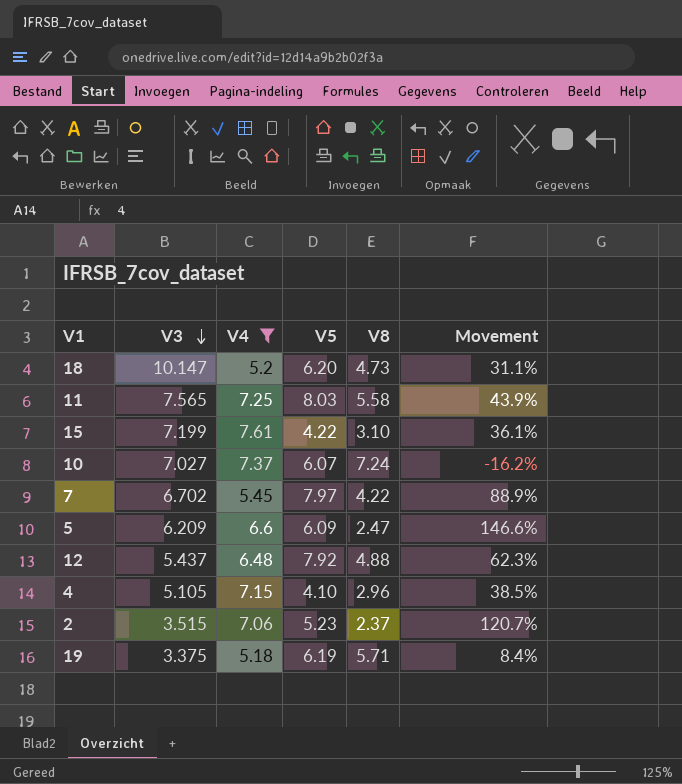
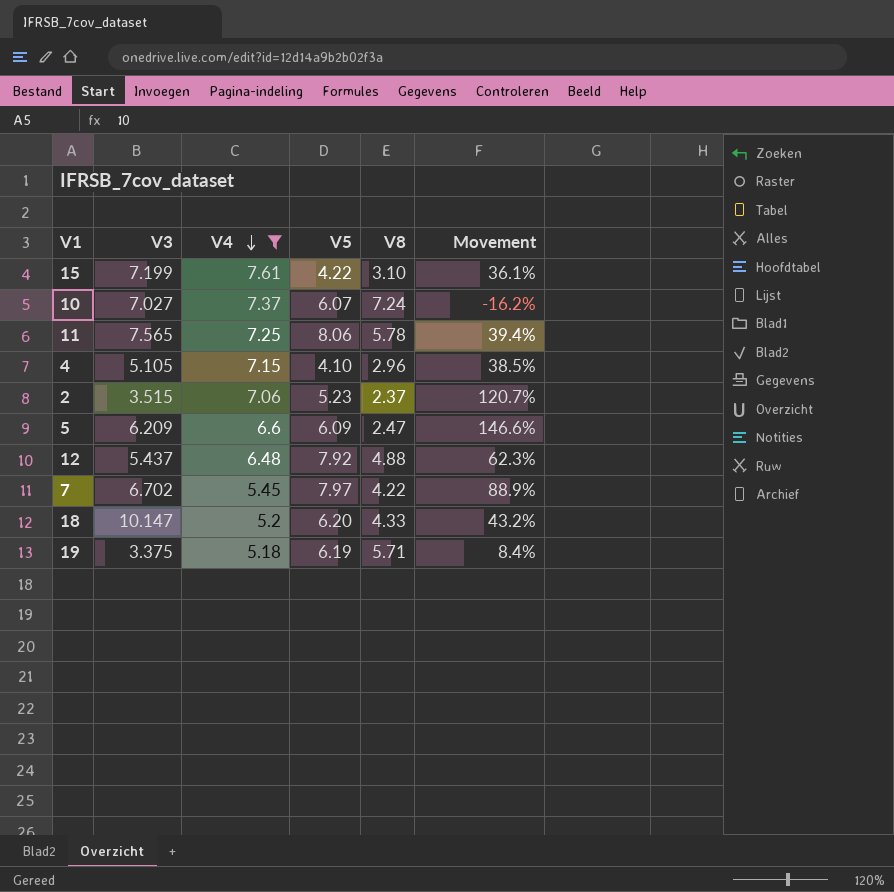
row order: V3 descending -> V4 descending
11 | V5: 8.03 -> 8.06
11 | V8: 5.58 -> 5.78
11 | Movement: 43.9% -> 39.4%
18 | V8: 4.73 -> 4.33
18 | Movement: 31.1% -> 43.2%

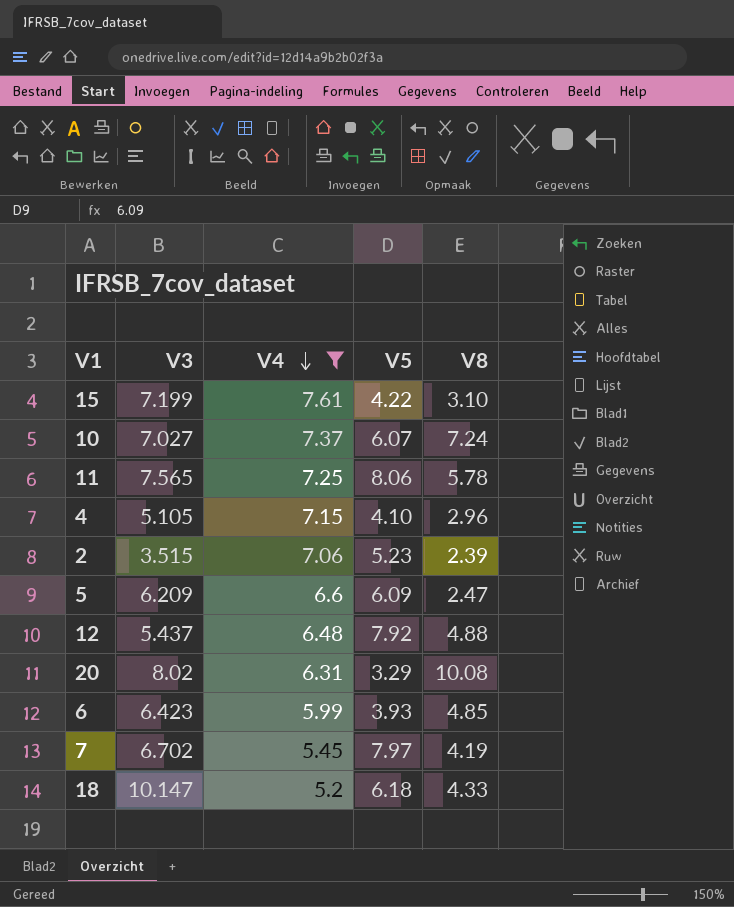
column Movement | formula: ([V5] - [V8]) / [V8] -> none
row 19: 3.375 | 5.18 | 6.19 | 5.71 | 8.4% -> none
2 | V8: 2.37 -> 2.39
row 20: none -> 8.02 | 6.31 | 3.29 | 10.08
row 6: none -> 6.423 | 5.99 | 3.93 | 4.85
7 | V8: 4.22 -> 4.19
18 | V5: 6.20 -> 6.18

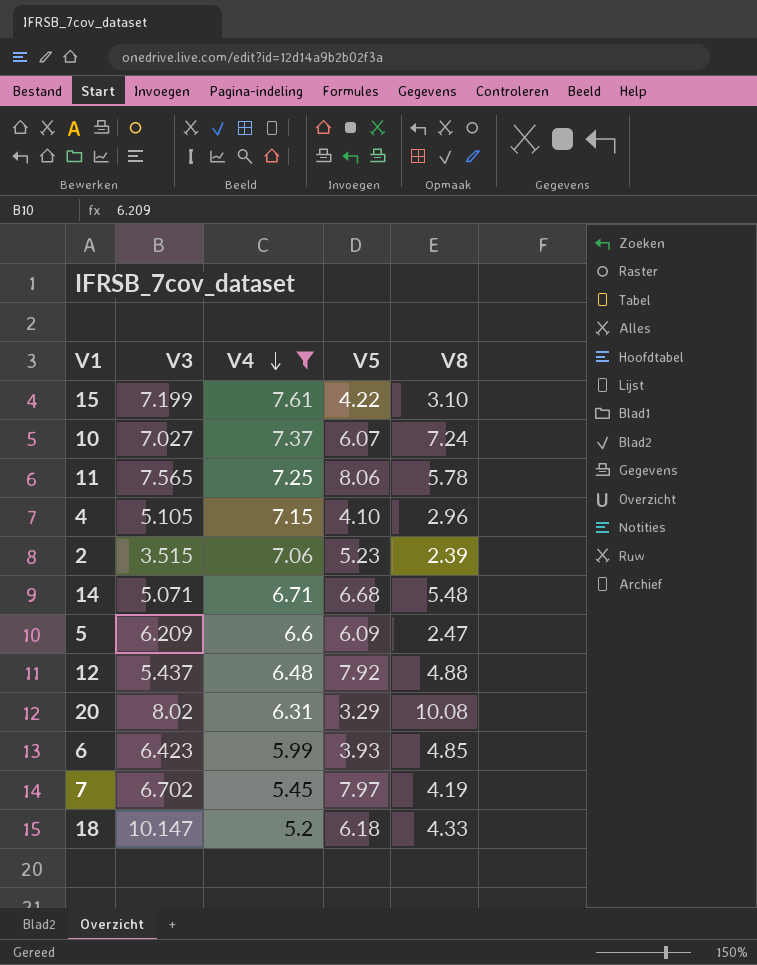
row 14: none -> 5.071 | 6.71 | 6.68 | 5.48

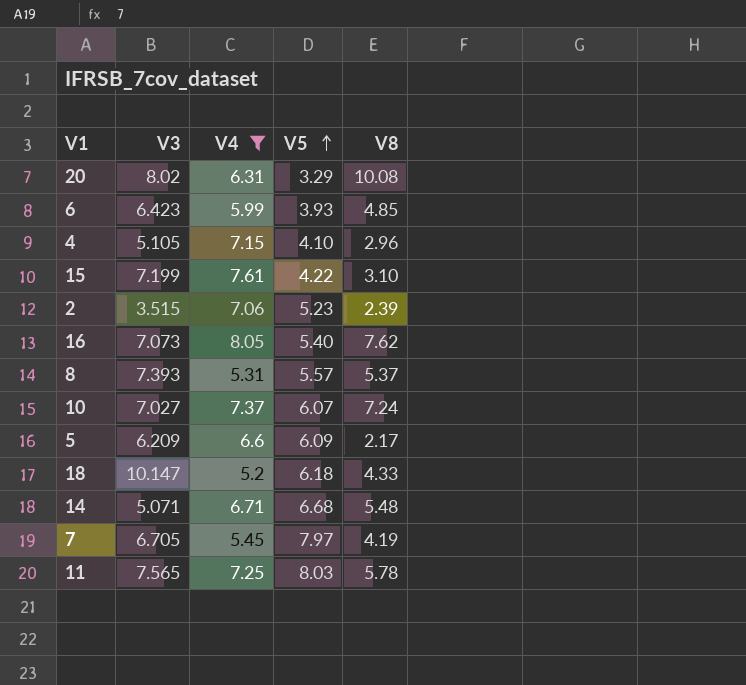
row order: V4 descending -> V5 ascending
row 12: 5.437 | 6.48 | 7.92 | 4.88 -> none
row 16: none -> 7.073 | 8.05 | 5.40 | 7.62
row 8: none -> 7.393 | 5.31 | 5.57 | 5.37
5 | V8: 2.47 -> 2.17
7 | V3: 6.702 -> 6.705
11 | V5: 8.06 -> 8.03

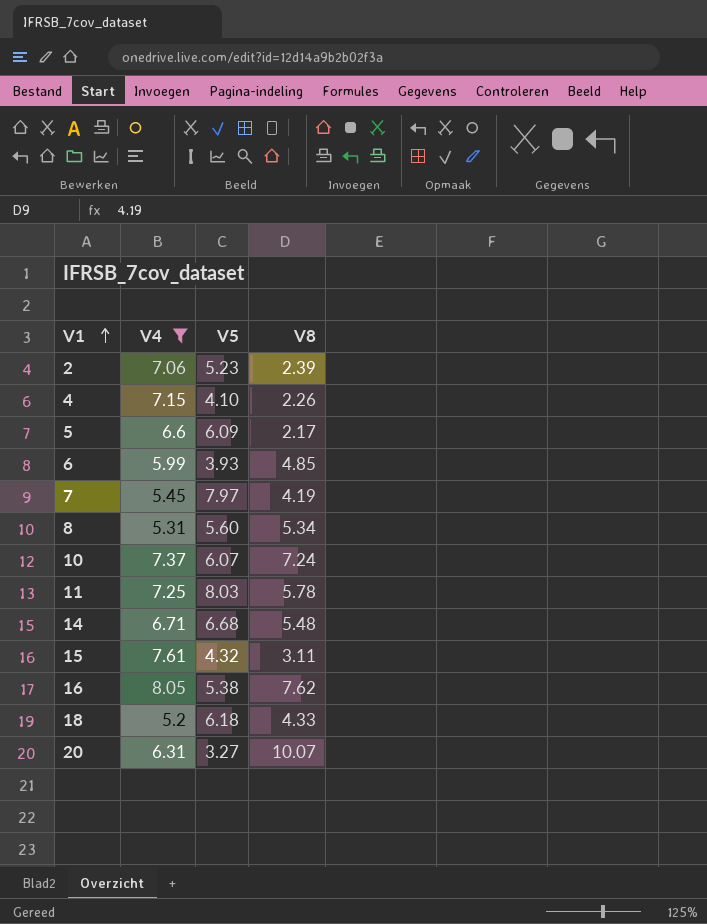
row order: V5 ascending -> V1 ascending
column V3 | position: 2 -> none
4 | V8: 2.96 -> 2.26
8 | V5: 5.57 -> 5.60
8 | V8: 5.37 -> 5.34
15 | V5: 4.22 -> 4.32
15 | V8: 3.10 -> 3.11
16 | V5: 5.40 -> 5.38
20 | V5: 3.29 -> 3.27
20 | V8: 10.08 -> 10.07

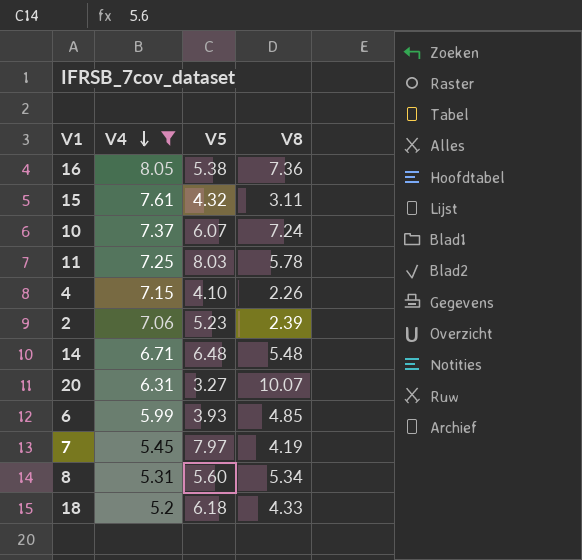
row order: V1 ascending -> V4 descending
row 5: 6.6 | 6.09 | 2.17 -> none
16 | V8: 7.62 -> 7.36
14 | V5: 6.68 -> 6.48

